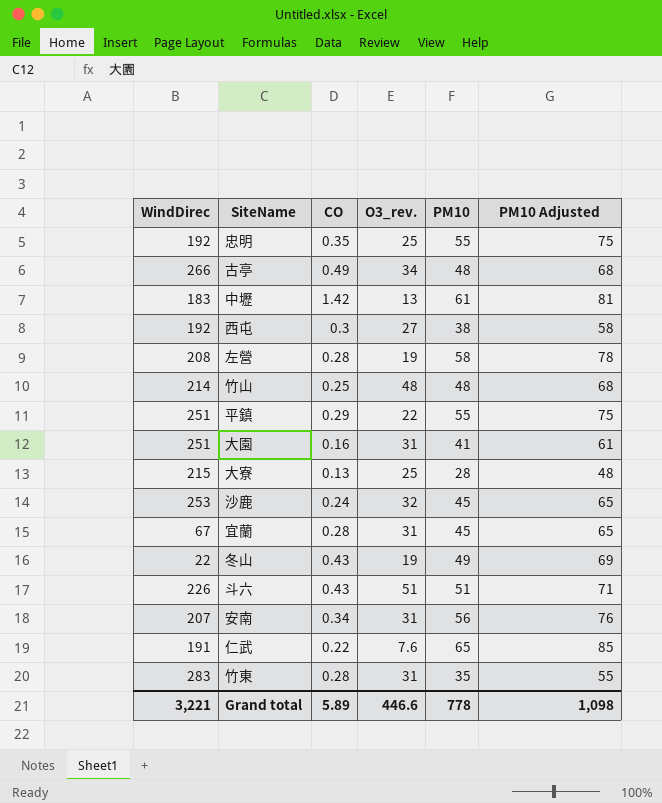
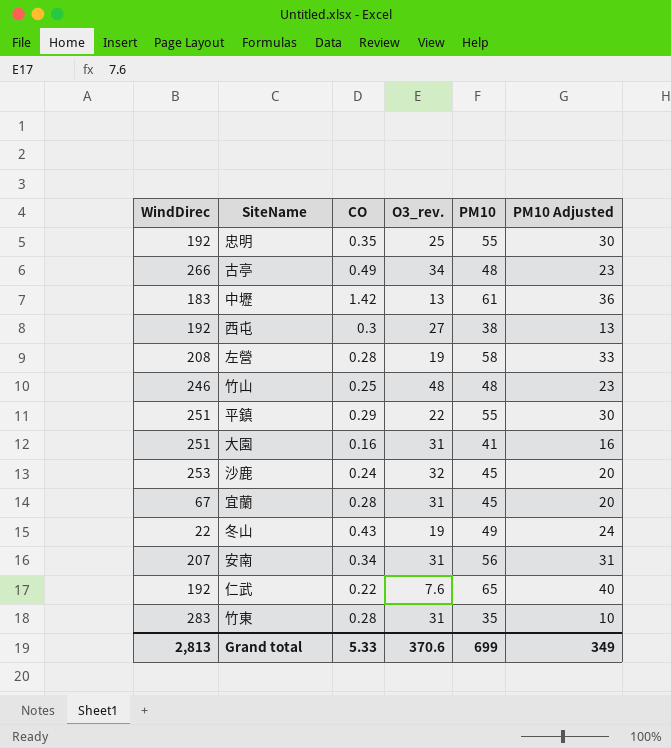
column PM10 Adjusted | formula: [PM10] + 20 -> [PM10] - 25
row 大寮: 215 | 0.13 | 25 | 28 | 48 -> none
row 斗六: 226 | 0.43 | 51 | 51 | 71 -> none
竹山 | WindDirec: 214 -> 246
仁武 | WindDirec: 191 -> 192
Grand total | WindDirec: 3,221 -> 2,813
Grand total | CO: 5.89 -> 5.33
Grand total | O3_rev.: 446.6 -> 370.6
Grand total | PM10: 778 -> 699
Grand total | PM10 Adjusted: 1,098 -> 349

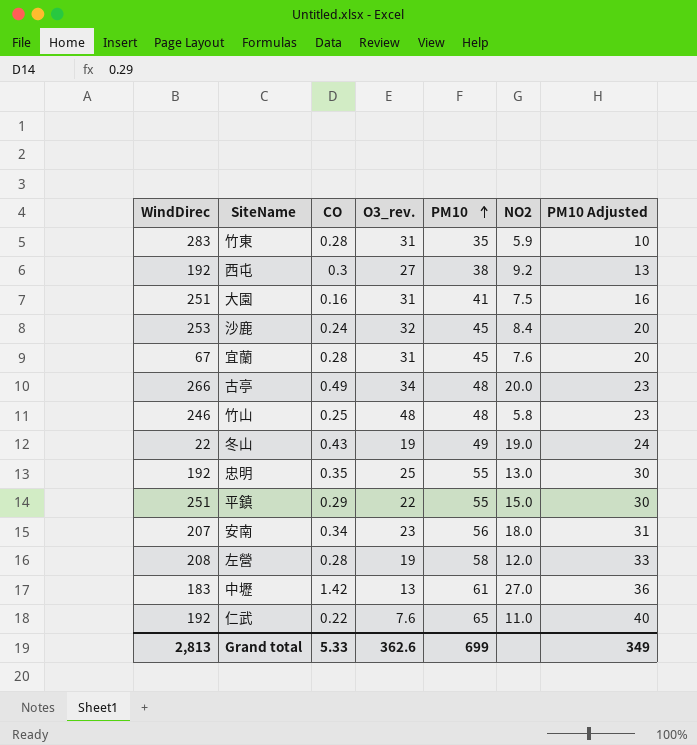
row order: none -> PM10 ascending
column NO2 | position: none -> 6
安南 | O3_rev.: 31 -> 23
Grand total | O3_rev.: 370.6 -> 362.6

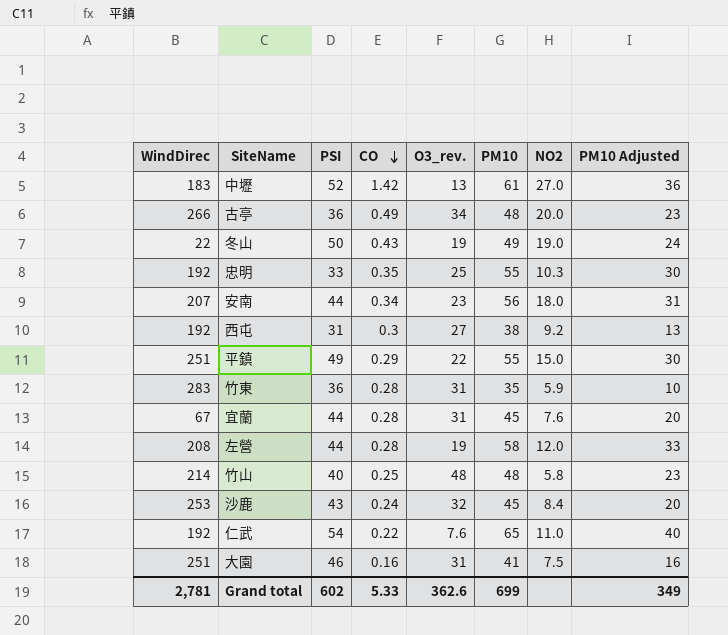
row order: PM10 ascending -> CO descending
column PSI | position: none -> 3
忠明 | NO2: 13.0 -> 10.3
竹山 | WindDirec: 246 -> 214
Grand total | WindDirec: 2,813 -> 2,781

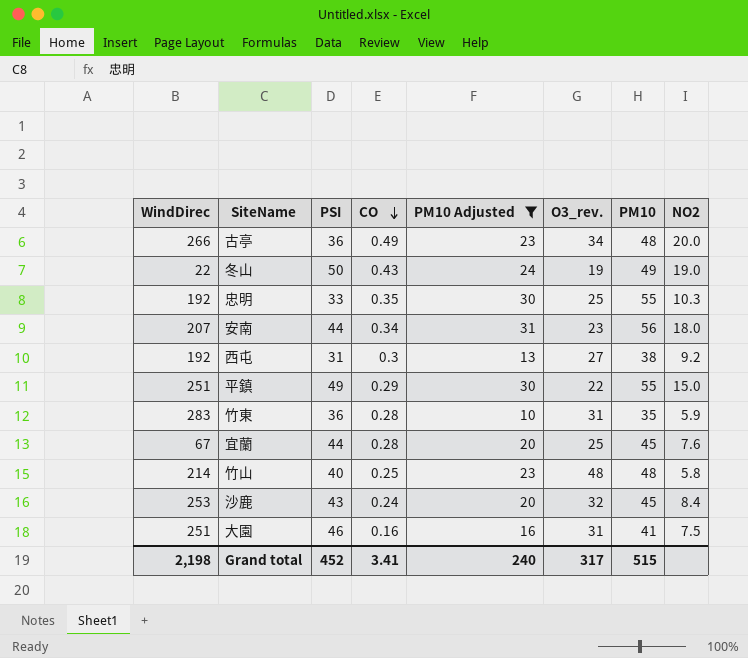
filter: none -> PM10 Adjusted <= 31
column PM10 Adjusted | position: 8 -> 5
宜蘭 | O3_rev.: 31 -> 25
Grand total | WindDirec: 2,781 -> 2,198
Grand total | PSI: 602 -> 452
Grand total | CO: 5.33 -> 3.41
Grand total | PM10 Adjusted: 349 -> 240
Grand total | O3_rev.: 362.6 -> 317
Grand total | PM10: 699 -> 515

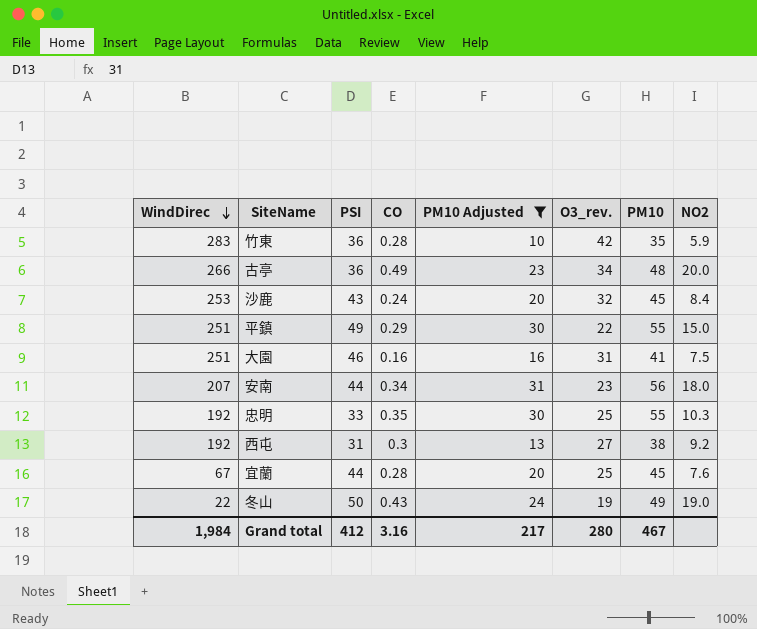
row order: CO descending -> WindDirec descending
row 竹山: 214 | 40 | 0.25 | 23 | 48 | 48 | 5.8 -> none
竹東 | O3_rev.: 31 -> 42
Grand total | WindDirec: 2,198 -> 1,984
Grand total | PSI: 452 -> 412
Grand total | CO: 3.41 -> 3.16
Grand total | PM10 Adjusted: 240 -> 217
Grand total | O3_rev.: 317 -> 280
Grand total | PM10: 515 -> 467

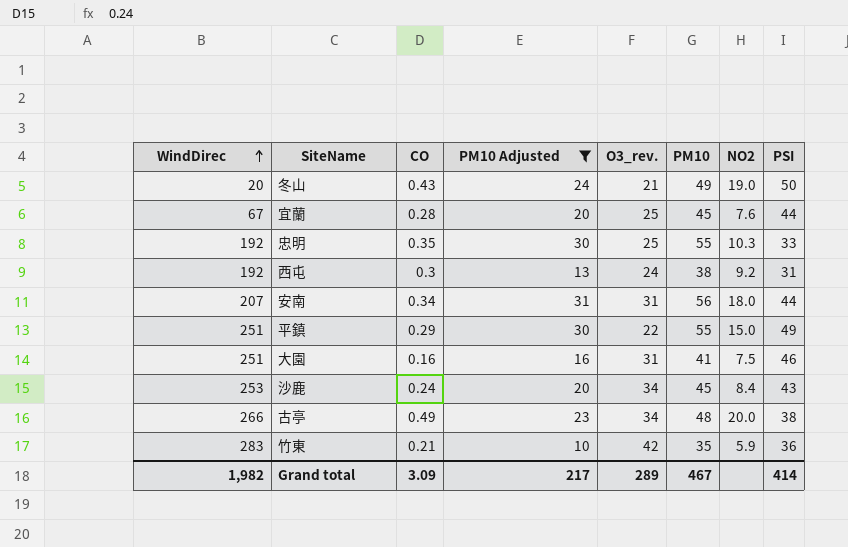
row order: WindDirec descending -> WindDirec ascending
column PSI | position: 3 -> 8
冬山 | WindDirec: 22 -> 20
冬山 | O3_rev.: 19 -> 21
西屯 | O3_rev.: 27 -> 24
安南 | O3_rev.: 23 -> 31
沙鹿 | O3_rev.: 32 -> 34
古亭 | PSI: 36 -> 38
竹東 | CO: 0.28 -> 0.21
Grand total | WindDirec: 1,984 -> 1,982
Grand total | CO: 3.16 -> 3.09
Grand total | O3_rev.: 280 -> 289
Grand total | PSI: 412 -> 414

